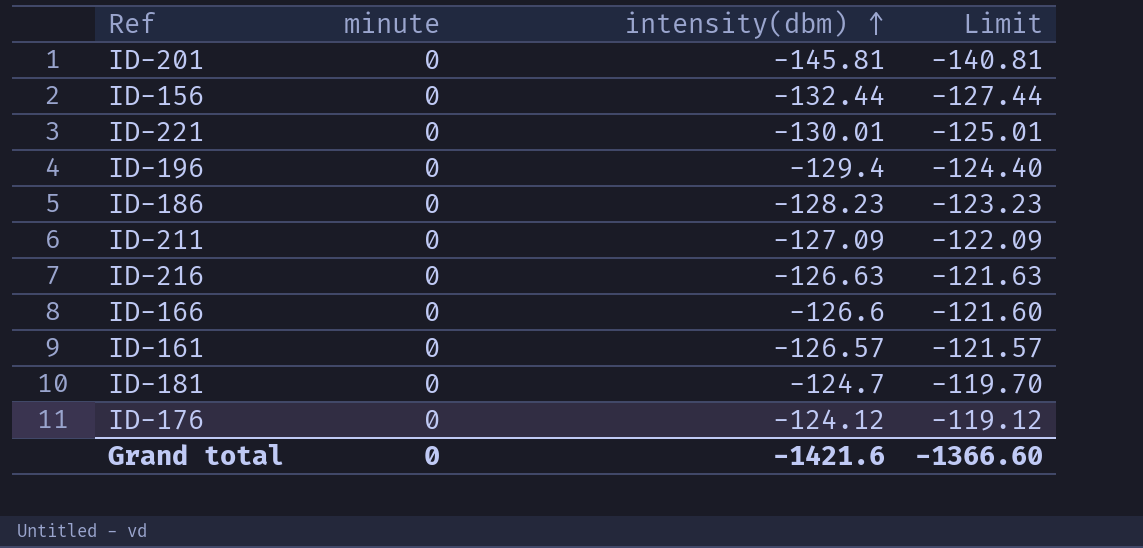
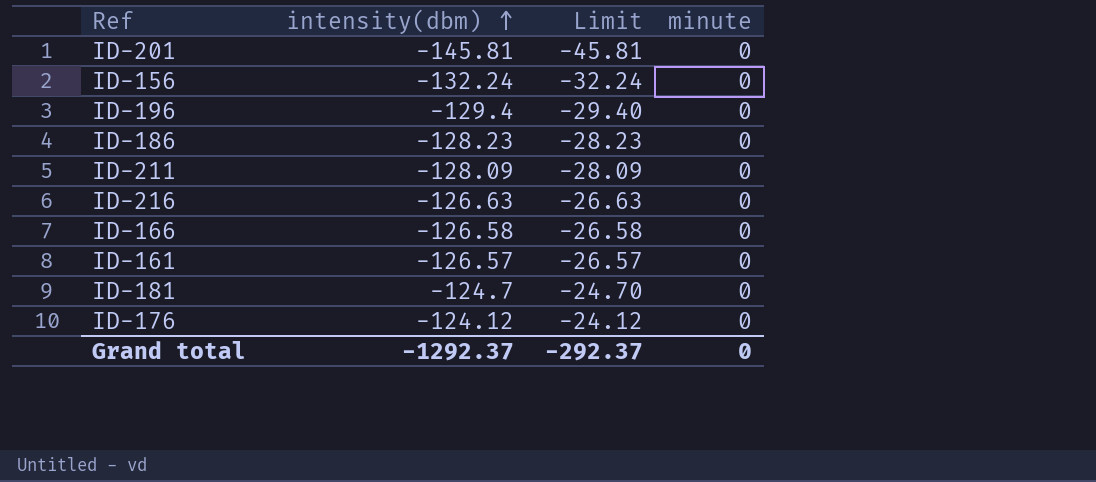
column Limit | formula: [intensity(dbm)] + 5 -> [intensity(dbm)] + 100
column minute | position: 2 -> 4
row ID-221: 0 | -130.01 | -125.01 -> none
ID-156 | intensity(dbm): -132.44 -> -132.24
ID-211 | intensity(dbm): -127.09 -> -128.09
ID-166 | intensity(dbm): -126.6 -> -126.58
Grand total | intensity(dbm): -1421.6 -> -1292.37
Grand total | Limit: -1366.60 -> -292.37

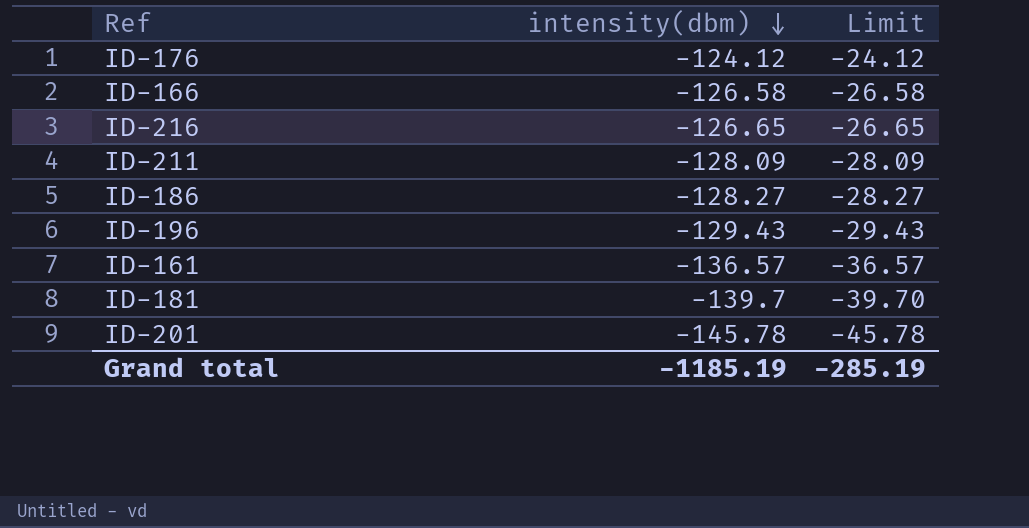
row order: intensity(dbm) ascending -> intensity(dbm) descending
column minute | position: 4 -> none
row ID-156: -132.24 | -32.24 | 0 -> none
ID-216 | intensity(dbm): -126.63 -> -126.65
ID-216 | Limit: -26.63 -> -26.65
ID-186 | intensity(dbm): -128.23 -> -128.27
ID-186 | Limit: -28.23 -> -28.27
ID-196 | intensity(dbm): -129.4 -> -129.43
ID-196 | Limit: -29.40 -> -29.43
ID-161 | intensity(dbm): -126.57 -> -136.57
ID-161 | Limit: -26.57 -> -36.57
ID-181 | intensity(dbm): -124.7 -> -139.7
ID-181 | Limit: -24.70 -> -39.70
ID-201 | intensity(dbm): -145.81 -> -145.78
ID-201 | Limit: -45.81 -> -45.78
Grand total | intensity(dbm): -1292.37 -> -1185.19
Grand total | Limit: -292.37 -> -285.19

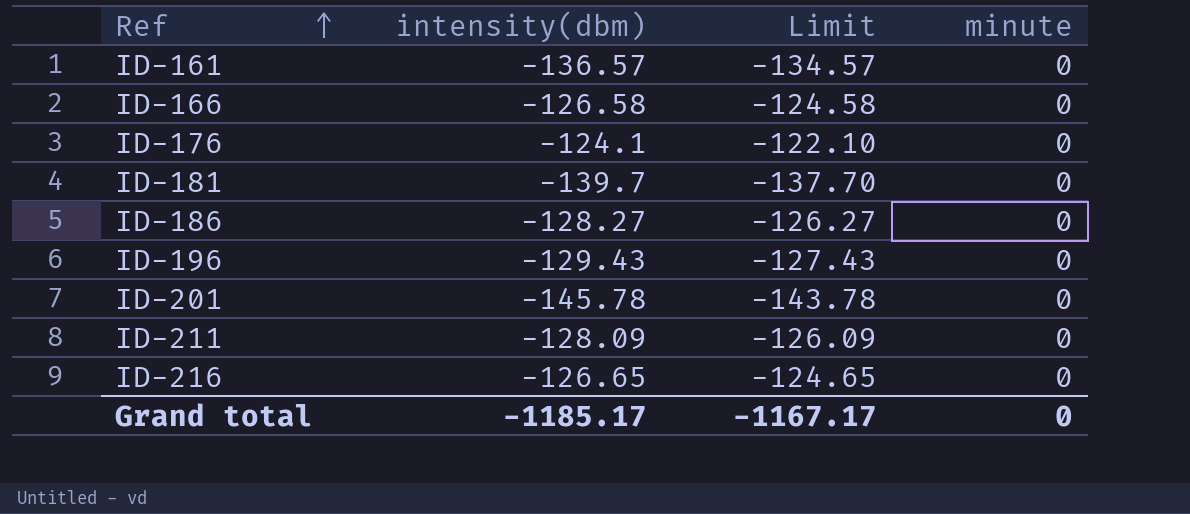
row order: intensity(dbm) descending -> Ref ascending
column Limit | formula: [intensity(dbm)] + 100 -> [intensity(dbm)] + 2
column minute | position: none -> 4
ID-176 | intensity(dbm): -124.12 -> -124.1
Grand total | intensity(dbm): -1185.19 -> -1185.17
Grand total | Limit: -285.19 -> -1167.17

